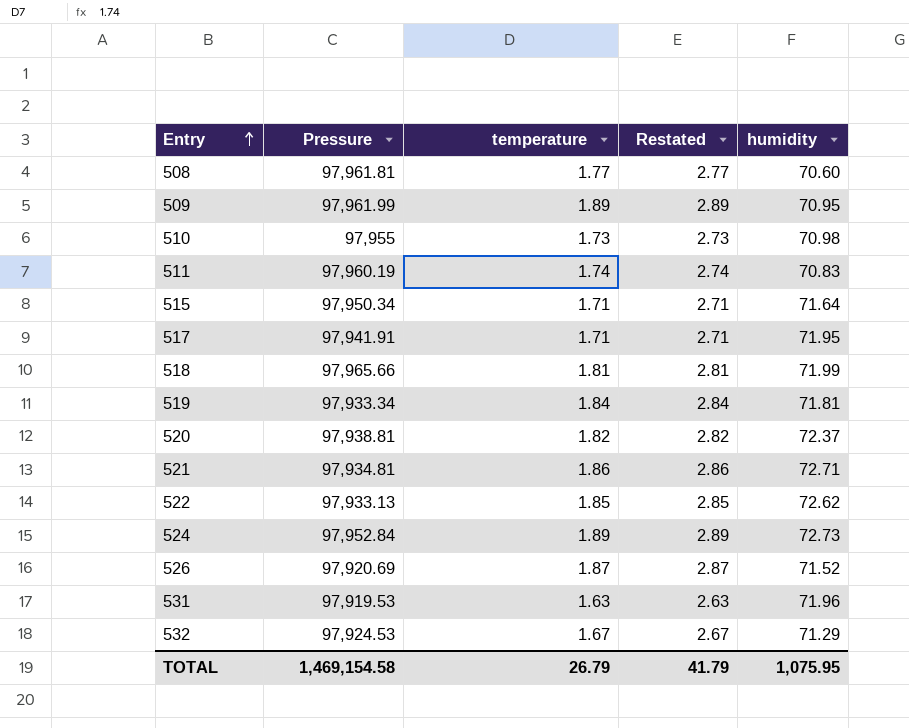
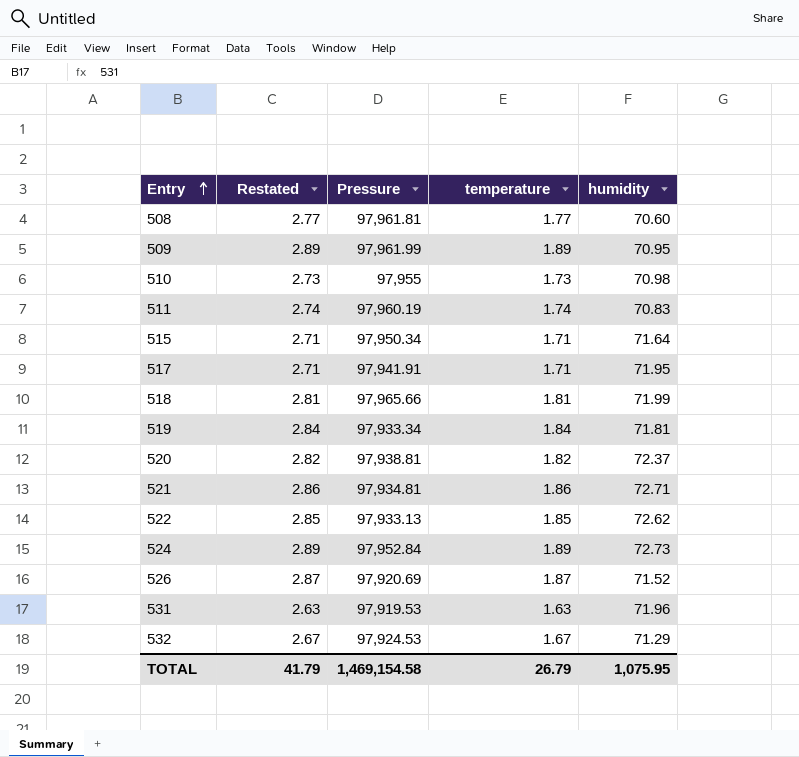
column Restated | position: 4 -> 2

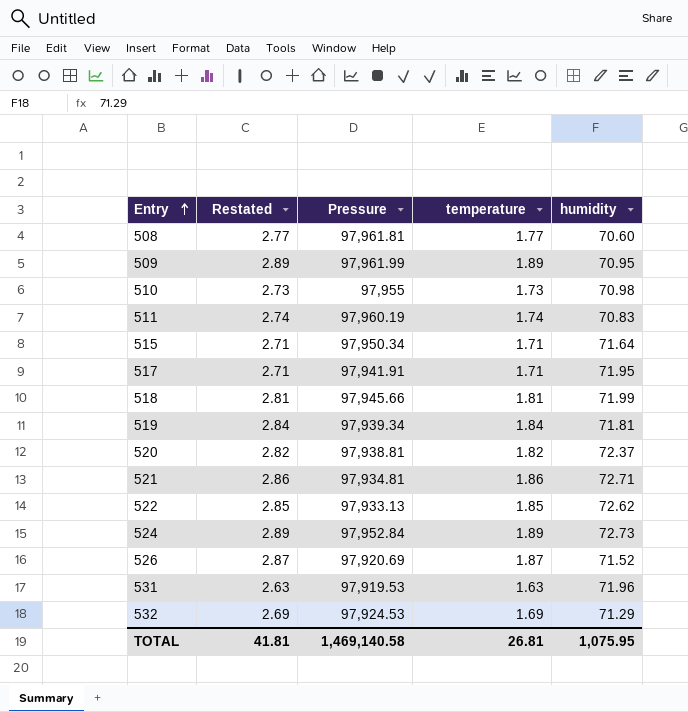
518 | Pressure: 97,965.66 -> 97,945.66
519 | Pressure: 97,933.34 -> 97,939.34
532 | Restated: 2.67 -> 2.69
532 | temperature: 1.67 -> 1.69
TOTAL | Restated: 41.79 -> 41.81
TOTAL | Pressure: 1,469,154.58 -> 1,469,140.58
TOTAL | temperature: 26.79 -> 26.81

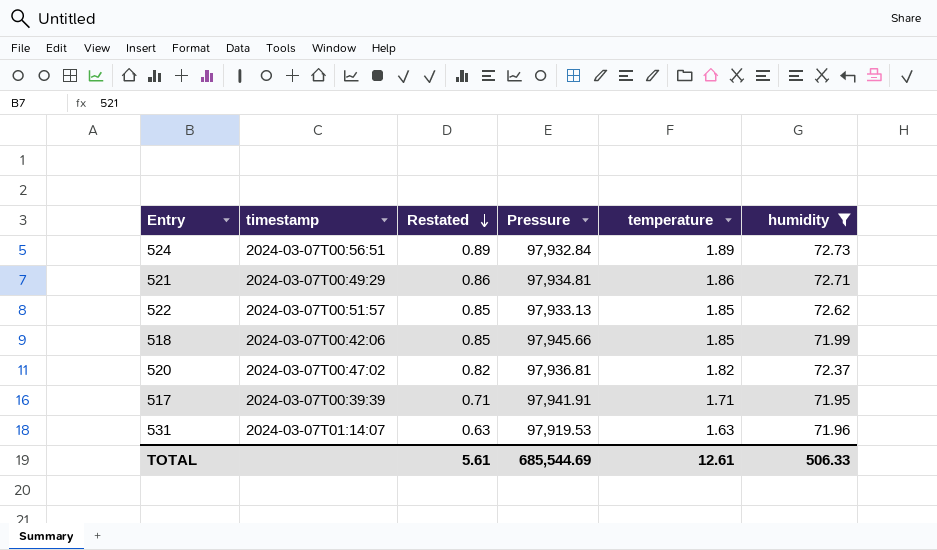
filter: none -> humidity >= 71.95
row order: Entry ascending -> Restated descending
column timestamp | position: none -> 2
column Restated | formula: [temperature] + 1 -> [temperature] - 1
524 | Pressure: 97,952.84 -> 97,932.84
518 | temperature: 1.81 -> 1.85
520 | Pressure: 97,938.81 -> 97,936.81
TOTAL | Restated: 41.81 -> 5.61
TOTAL | Pressure: 1,469,140.58 -> 685,544.69
TOTAL | temperature: 26.81 -> 12.61
TOTAL | humidity: 1,075.95 -> 506.33

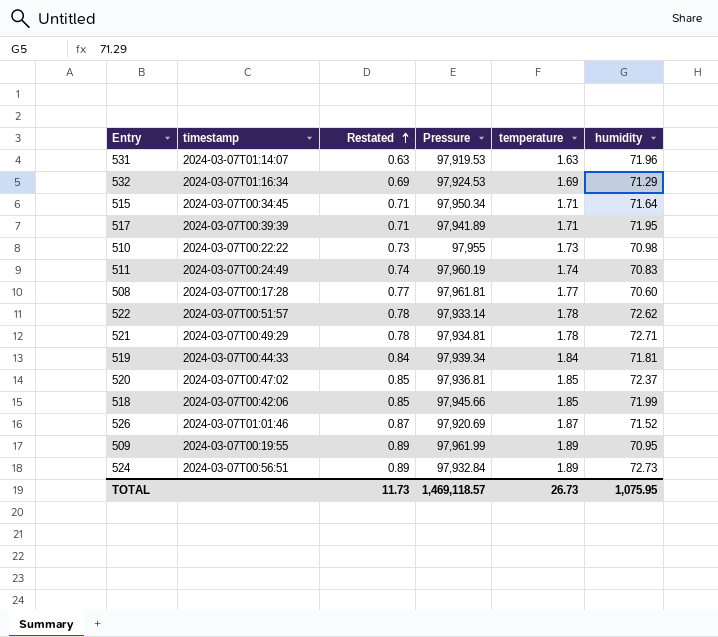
filter: humidity >= 71.95 -> none
row order: Restated descending -> Restated ascending
517 | Pressure: 97,941.91 -> 97,941.89
522 | Restated: 0.85 -> 0.78
522 | Pressure: 97,933.13 -> 97,933.14
522 | temperature: 1.85 -> 1.78
521 | Restated: 0.86 -> 0.78
521 | temperature: 1.86 -> 1.78
520 | Restated: 0.82 -> 0.85
520 | temperature: 1.82 -> 1.85
TOTAL | Restated: 5.61 -> 11.73
TOTAL | Pressure: 685,544.69 -> 1,469,118.57
TOTAL | temperature: 12.61 -> 26.73
TOTAL | humidity: 506.33 -> 1,075.95

